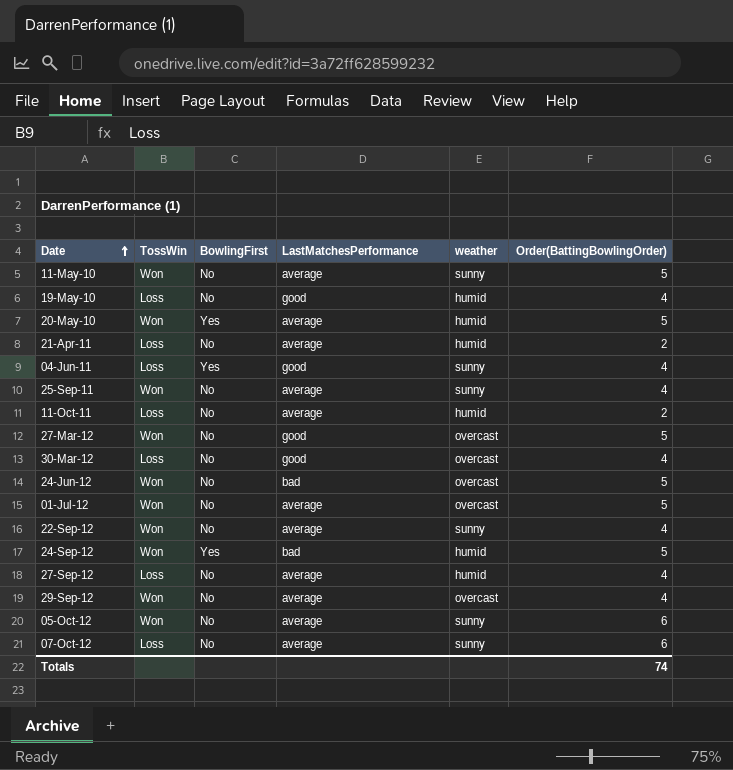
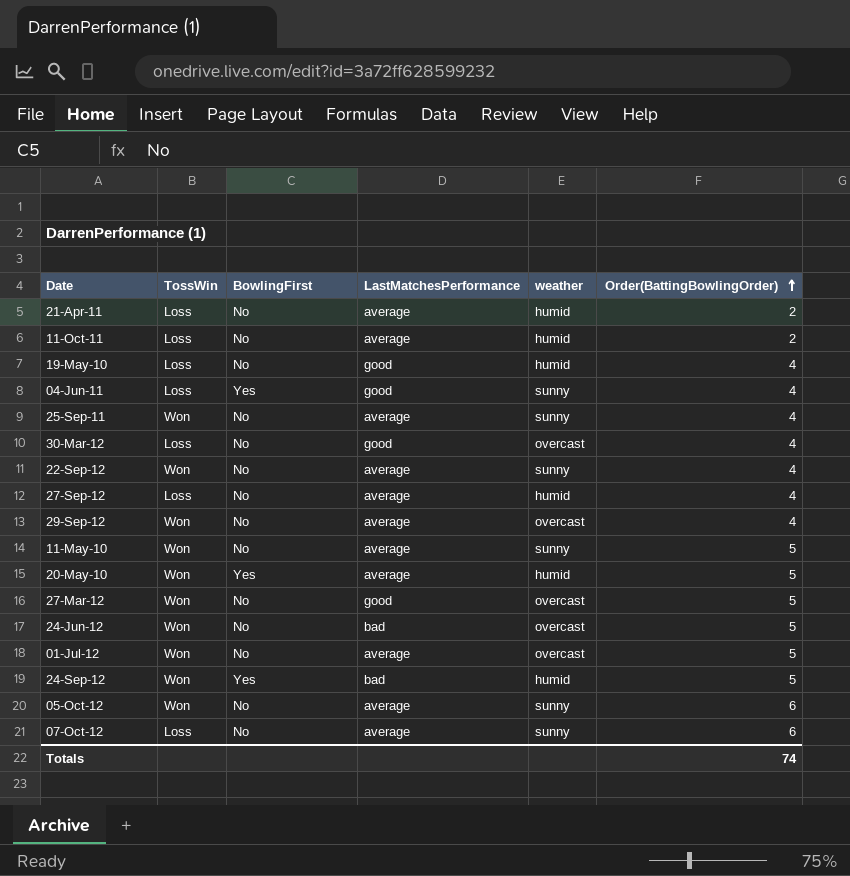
row order: Date ascending -> Order(BattingBowlingOrder) ascending

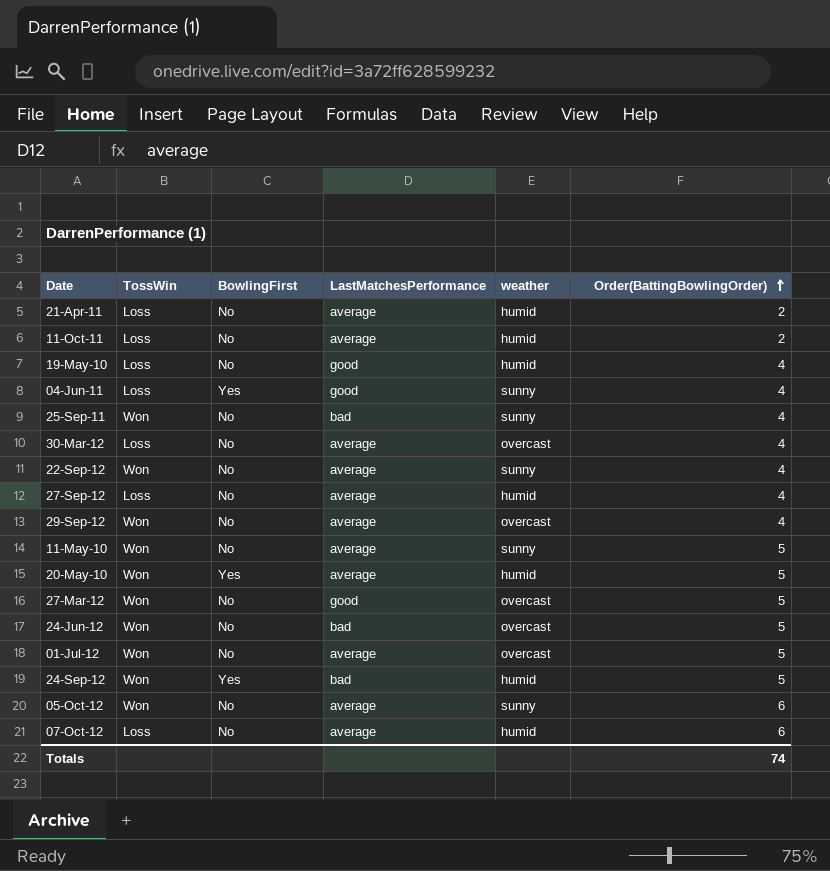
25-Sep-11 | LastMatchesPerformance: average -> bad
30-Mar-12 | LastMatchesPerformance: good -> average
07-Oct-12 | weather: sunny -> humid

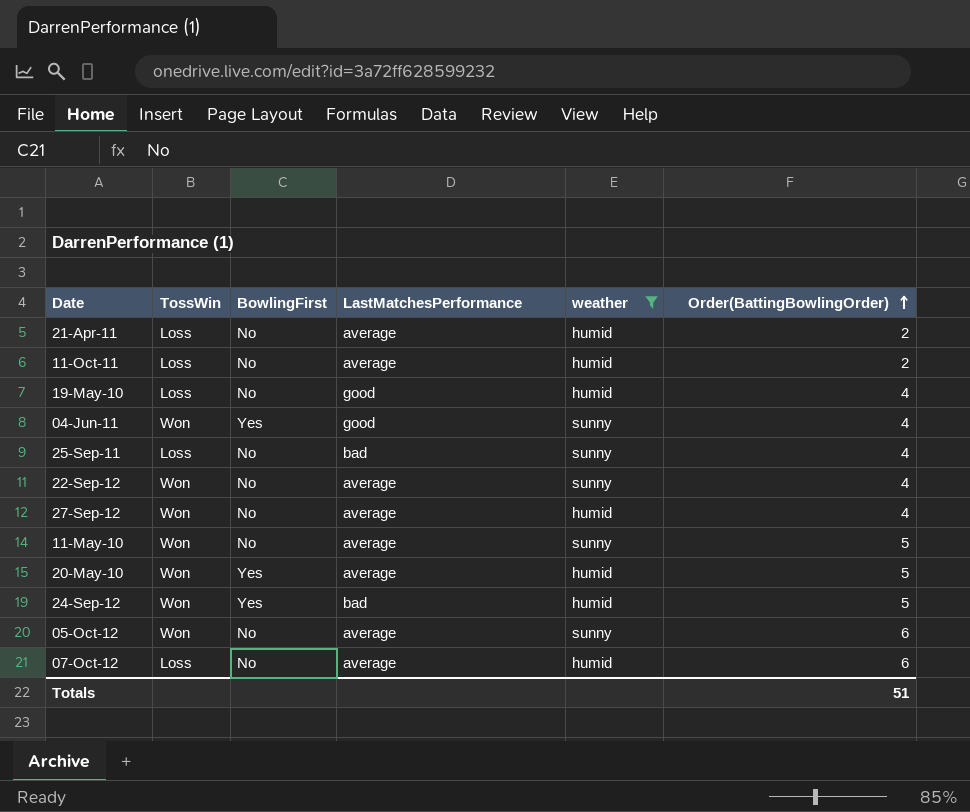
filter: none -> weather != overcast
04-Jun-11 | TossWin: Loss -> Won
25-Sep-11 | TossWin: Won -> Loss
27-Sep-12 | TossWin: Loss -> Won
Totals | Order(BattingBowlingOrder): 74 -> 51

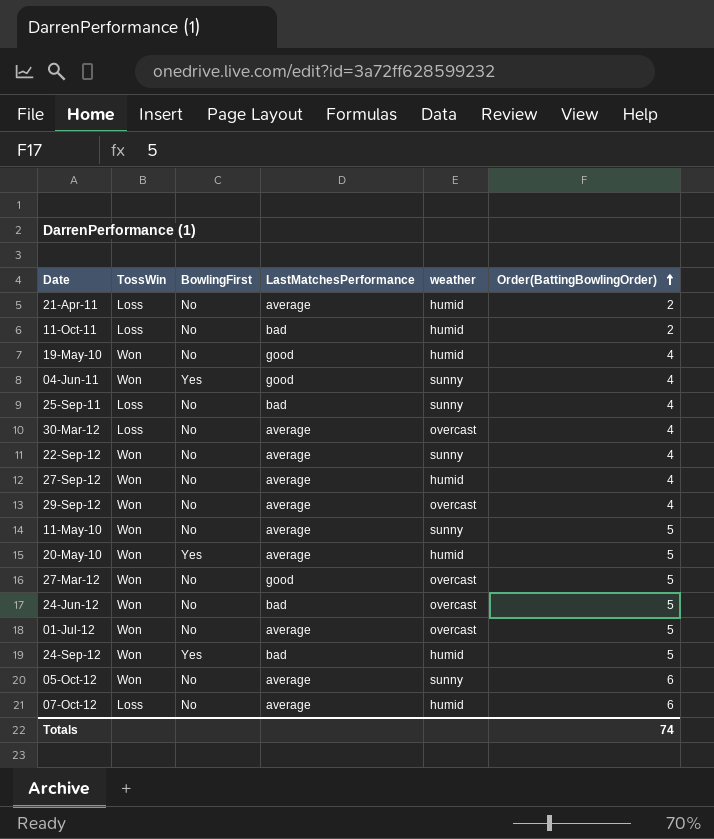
filter: weather != overcast -> none
11-Oct-11 | LastMatchesPerformance: average -> bad
19-May-10 | TossWin: Loss -> Won
Totals | Order(BattingBowlingOrder): 51 -> 74

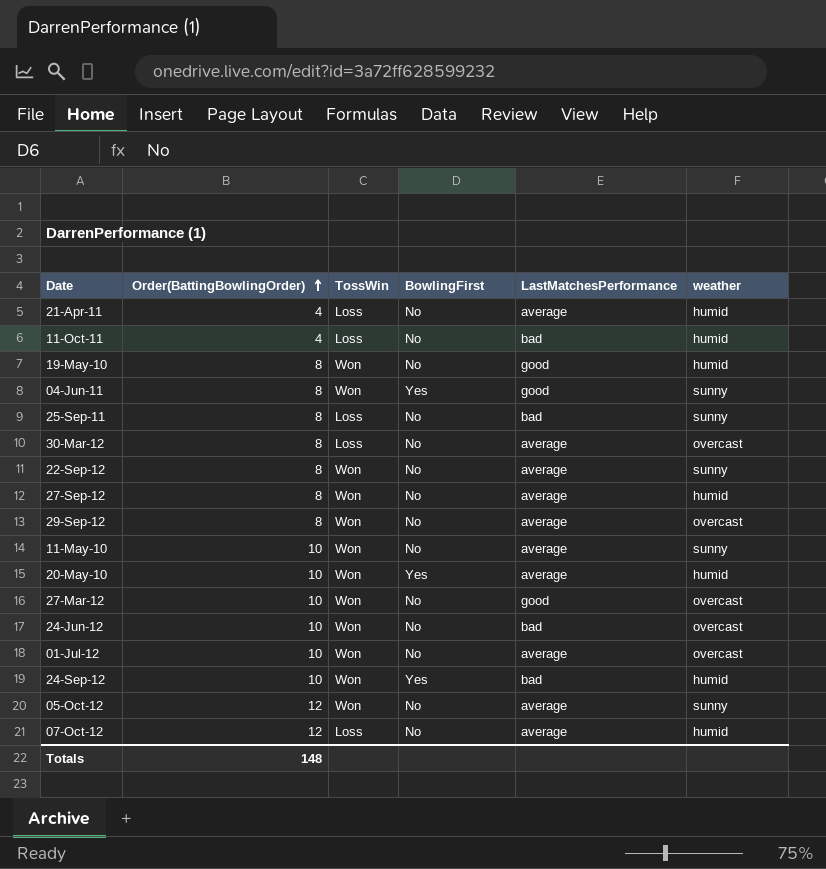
column Order(BattingBowlingOrder) | position: 6 -> 2
21-Apr-11 | Order(BattingBowlingOrder): 2 -> 4
11-Oct-11 | Order(BattingBowlingOrder): 2 -> 4
19-May-10 | Order(BattingBowlingOrder): 4 -> 8
04-Jun-11 | Order(BattingBowlingOrder): 4 -> 8
25-Sep-11 | Order(BattingBowlingOrder): 4 -> 8
30-Mar-12 | Order(BattingBowlingOrder): 4 -> 8
22-Sep-12 | Order(BattingBowlingOrder): 4 -> 8
27-Sep-12 | Order(BattingBowlingOrder): 4 -> 8
29-Sep-12 | Order(BattingBowlingOrder): 4 -> 8
11-May-10 | Order(BattingBowlingOrder): 5 -> 10
20-May-10 | Order(BattingBowlingOrder): 5 -> 10
27-Mar-12 | Order(BattingBowlingOrder): 5 -> 10
24-Jun-12 | Order(BattingBowlingOrder): 5 -> 10
01-Jul-12 | Order(BattingBowlingOrder): 5 -> 10
24-Sep-12 | Order(BattingBowlingOrder): 5 -> 10
05-Oct-12 | Order(BattingBowlingOrder): 6 -> 12
07-Oct-12 | Order(BattingBowlingOrder): 6 -> 12
Totals | Order(BattingBowlingOrder): 74 -> 148

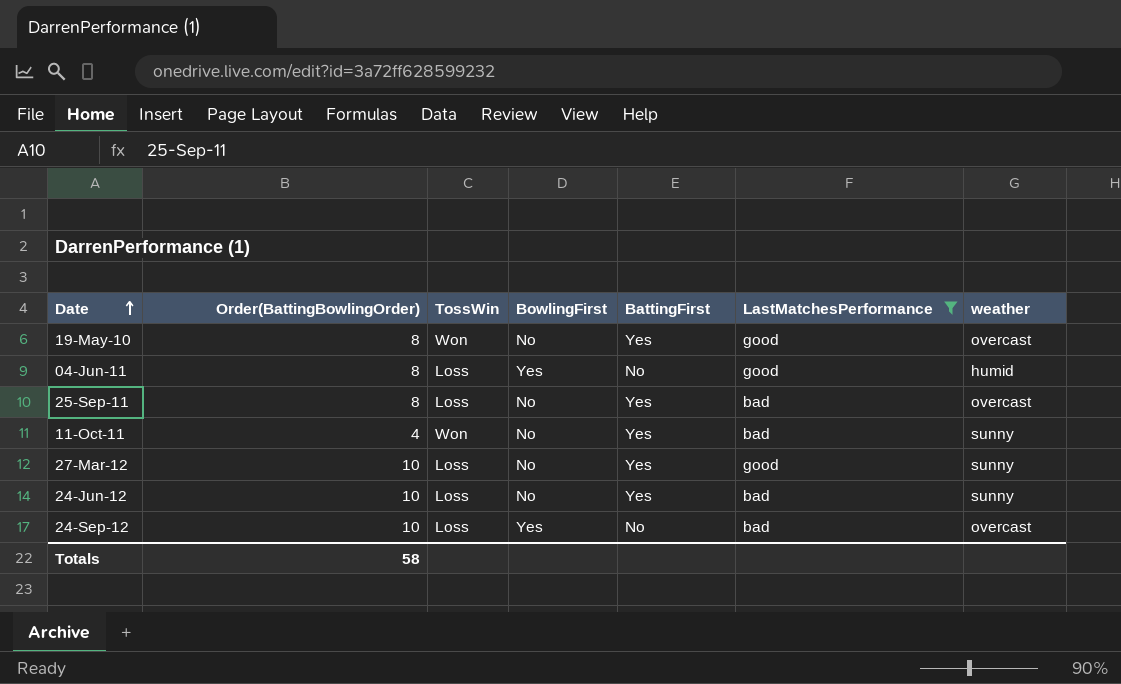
filter: none -> LastMatchesPerformance != average
row order: Order(BattingBowlingOrder) ascending -> Date ascending
column BattingFirst | position: none -> 5
19-May-10 | weather: humid -> overcast
04-Jun-11 | TossWin: Won -> Loss
04-Jun-11 | weather: sunny -> humid
25-Sep-11 | weather: sunny -> overcast
11-Oct-11 | TossWin: Loss -> Won
11-Oct-11 | weather: humid -> sunny
27-Mar-12 | TossWin: Won -> Loss
27-Mar-12 | weather: overcast -> sunny
24-Jun-12 | TossWin: Won -> Loss
24-Jun-12 | weather: overcast -> sunny
24-Sep-12 | TossWin: Won -> Loss
24-Sep-12 | weather: humid -> overcast
Totals | Order(BattingBowlingOrder): 148 -> 58

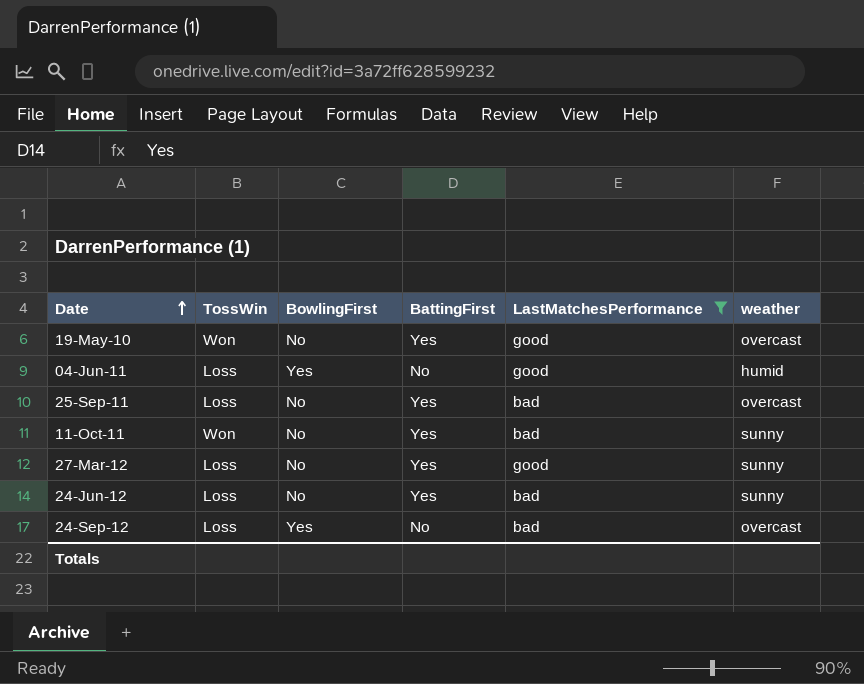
column Order(BattingBowlingOrder) | position: 2 -> none

